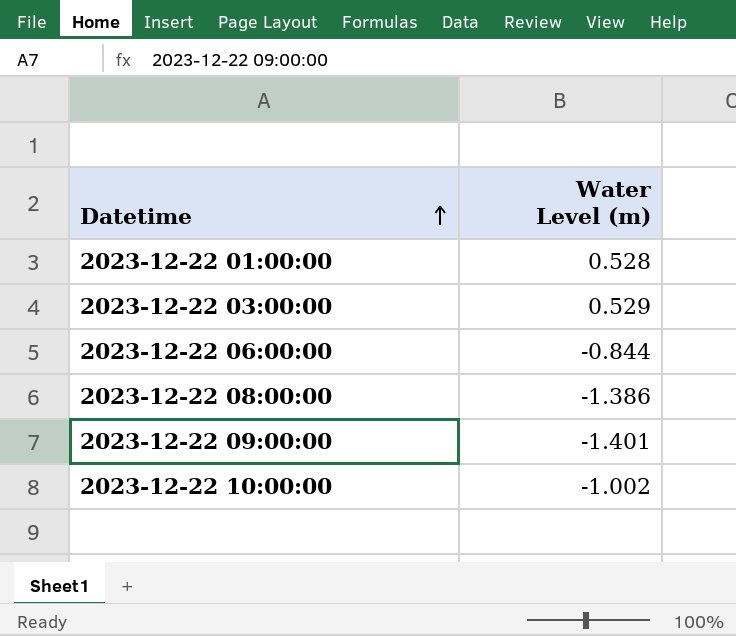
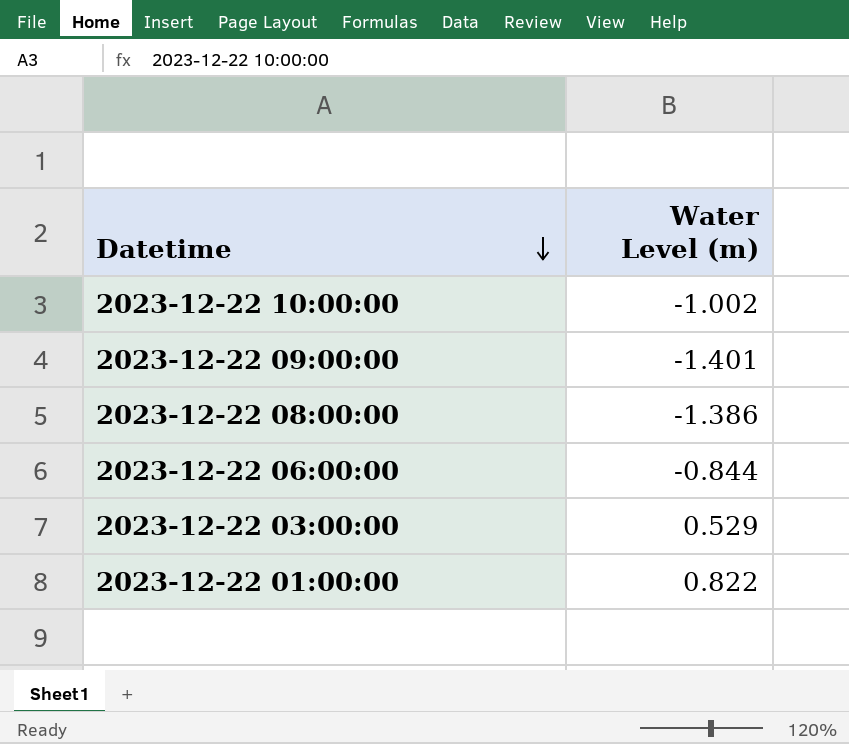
row order: Datetime ascending -> Datetime descending
2023-12-22 01:00:00 | Water Level (m): 0.528 -> 0.822

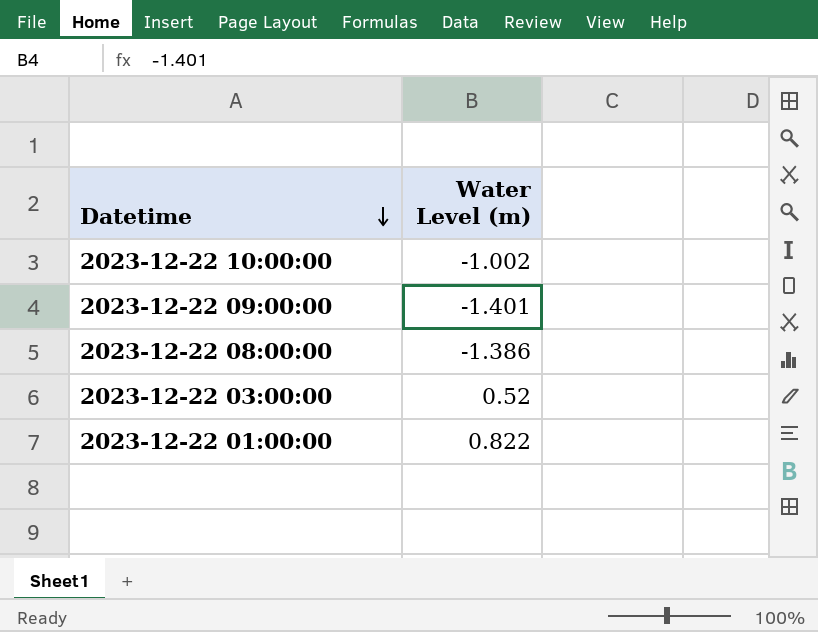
row 2023-12-22 06:00:00: -0.844 -> none
2023-12-22 03:00:00 | Water Level (m): 0.529 -> 0.52

